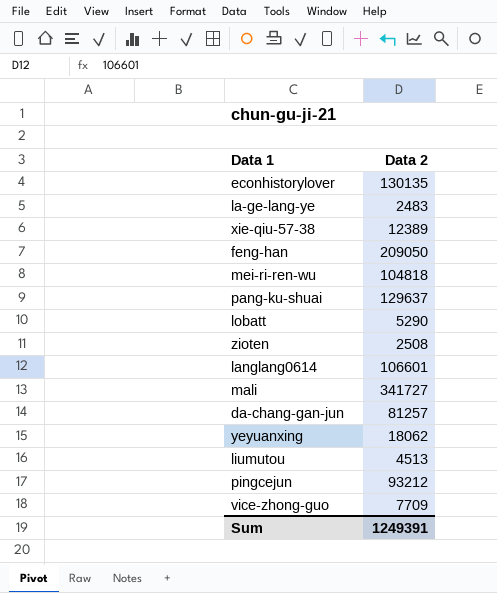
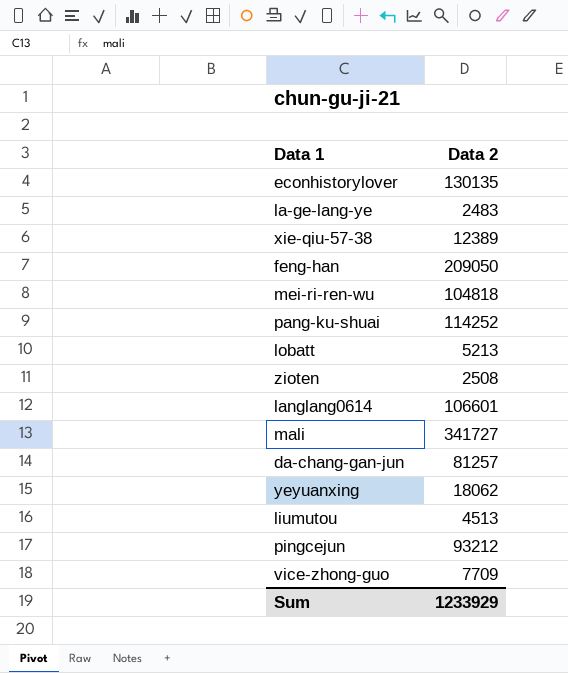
pang-ku-shuai | Data 2: 129637 -> 114252
lobatt | Data 2: 5290 -> 5213
Sum | Data 2: 1249391 -> 1233929

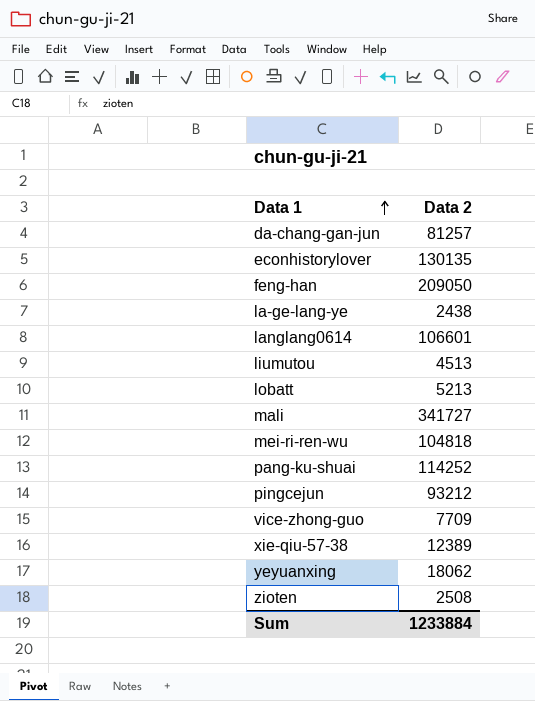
row order: none -> Data 1 ascending
la-ge-lang-ye | Data 2: 2483 -> 2438
Sum | Data 2: 1233929 -> 1233884

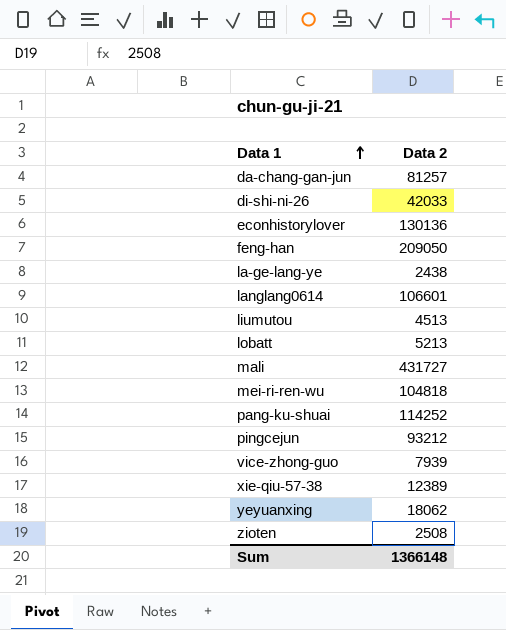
row di-shi-ni-26: none -> 42033
econhistorylover | Data 2: 130135 -> 130136
mali | Data 2: 341727 -> 431727
vice-zhong-guo | Data 2: 7709 -> 7939
Sum | Data 2: 1233884 -> 1366148

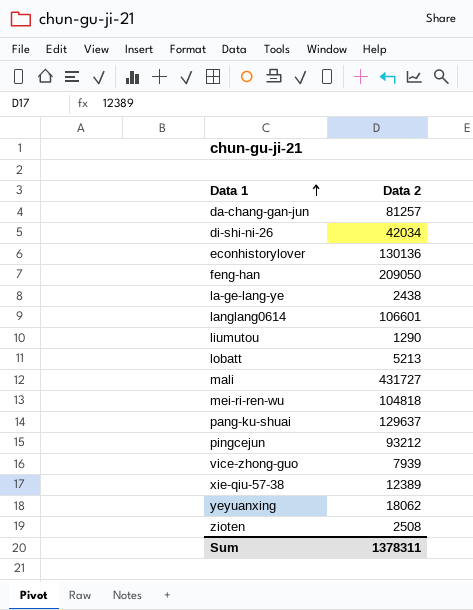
di-shi-ni-26 | Data 2: 42033 -> 42034
liumutou | Data 2: 4513 -> 1290
pang-ku-shuai | Data 2: 114252 -> 129637
Sum | Data 2: 1366148 -> 1378311

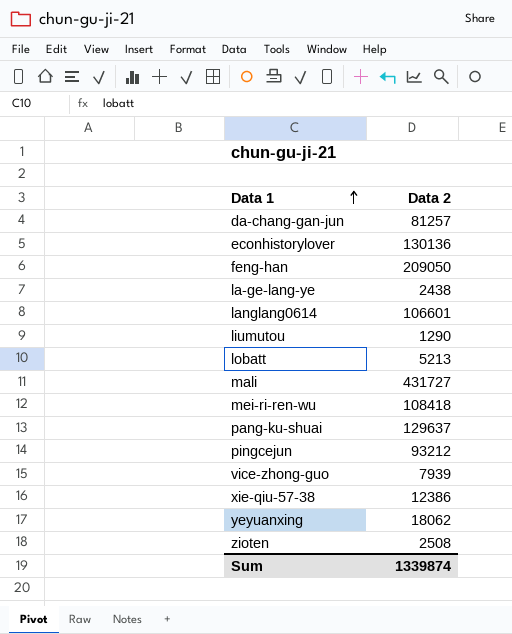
row di-shi-ni-26: 42034 -> none
mei-ri-ren-wu | Data 2: 104818 -> 108418
xie-qiu-57-38 | Data 2: 12389 -> 12386
Sum | Data 2: 1378311 -> 1339874

